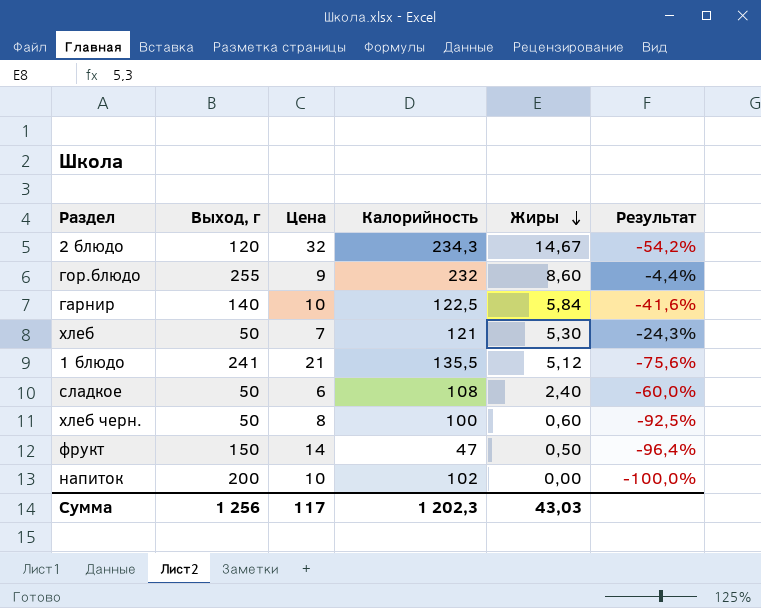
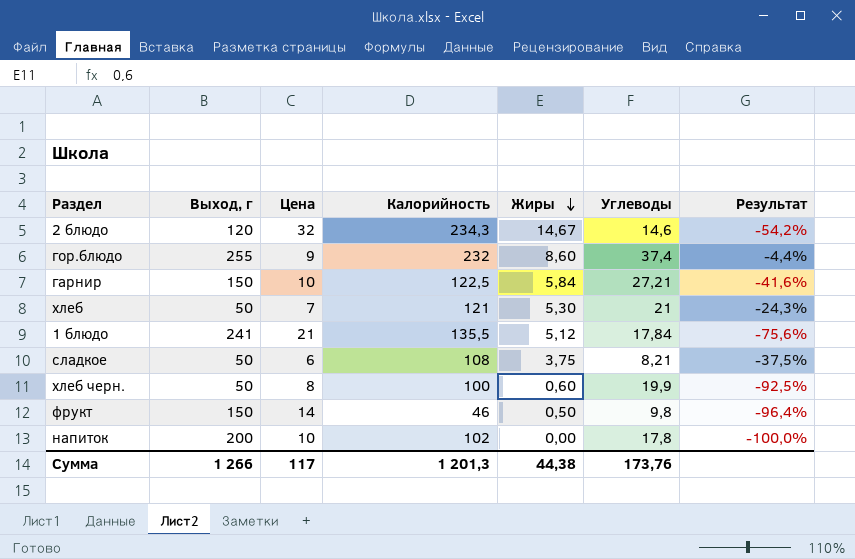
column Углеводы | position: none -> 6
гарнир | Выход, г: 140 -> 150
сладкое | Жиры: 2,40 -> 3,75
сладкое | Результат: -60,0% -> -37,5%
фрукт | Калорийность: 47 -> 46
Сумма | Выход, г: 1 256 -> 1 266
Сумма | Калорийность: 1 202,3 -> 1 201,3
Сумма | Жиры: 43,03 -> 44,38

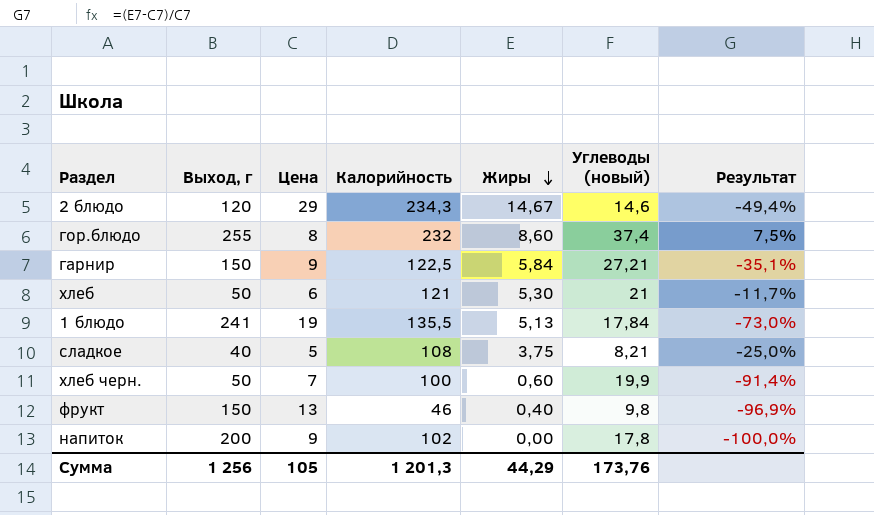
column name: Углеводы -> Углеводы (новый)
2 блюдо | Цена: 32 -> 29
2 блюдо | Результат: -54,2% -> -49,4%
гор.блюдо | Цена: 9 -> 8
гор.блюдо | Результат: -4,4% -> 7,5%
гарнир | Цена: 10 -> 9
гарнир | Результат: -41,6% -> -35,1%
хлеб | Цена: 7 -> 6
хлеб | Результат: -24,3% -> -11,7%
1 блюдо | Цена: 21 -> 19
1 блюдо | Жиры: 5,12 -> 5,13
1 блюдо | Результат: -75,6% -> -73,0%
сладкое | Выход, г: 50 -> 40
сладкое | Цена: 6 -> 5
сладкое | Результат: -37,5% -> -25,0%
хлеб черн. | Цена: 8 -> 7
хлеб черн. | Результат: -92,5% -> -91,4%
фрукт | Цена: 14 -> 13
фрукт | Жиры: 0,50 -> 0,40
фрукт | Результат: -96,4% -> -96,9%
напиток | Цена: 10 -> 9
Сумма | Выход, г: 1 266 -> 1 256
Сумма | Цена: 117 -> 105
Сумма | Жиры: 44,38 -> 44,29

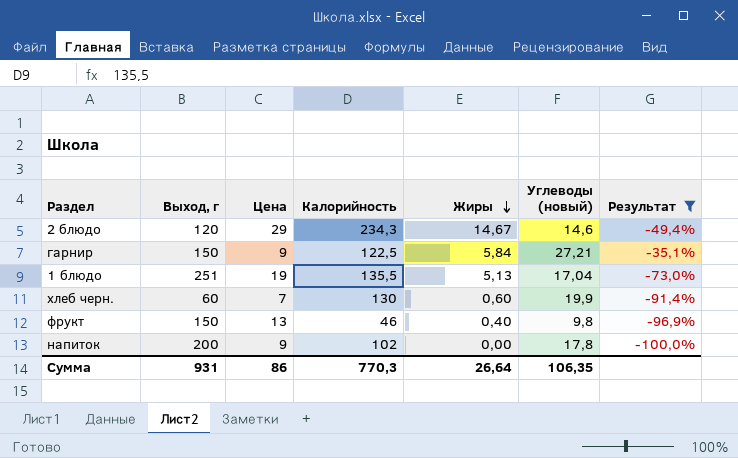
filter: none -> Результат <= -35,1%
1 блюдо | Выход, г: 241 -> 251
1 блюдо | Углеводы (новый): 17,84 -> 17,04
хлеб черн. | Выход, г: 50 -> 60
хлеб черн. | Калорийность: 100 -> 130
Сумма | Выход, г: 1 256 -> 931
Сумма | Цена: 105 -> 86
Сумма | Калорийность: 1 201,3 -> 770,3
Сумма | Жиры: 44,29 -> 26,64
Сумма | Углеводы (новый): 173,76 -> 106,35

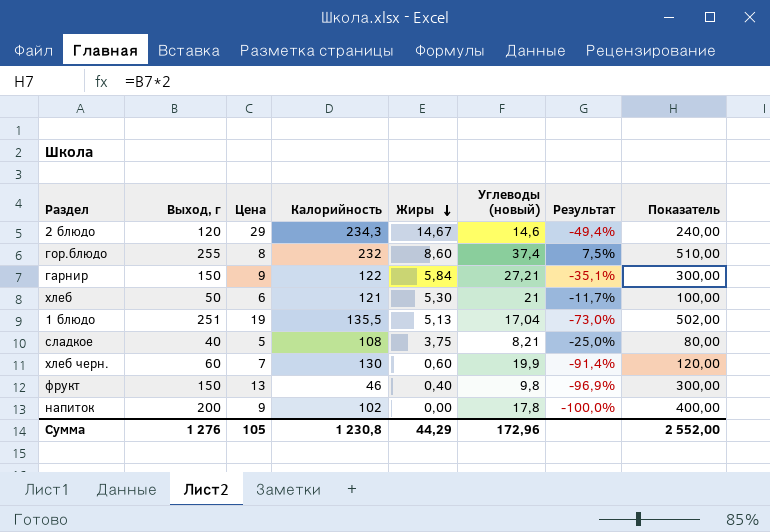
filter: Результат <= -35,1% -> none
column Показатель | formula: none -> [Выход, г] * 2
гарнир | Калорийность: 122,5 -> 122
Сумма | Выход, г: 931 -> 1 276
Сумма | Цена: 86 -> 105
Сумма | Калорийность: 770,3 -> 1 230,8
Сумма | Жиры: 26,64 -> 44,29
Сумма | Углеводы (новый): 106,35 -> 172,96

